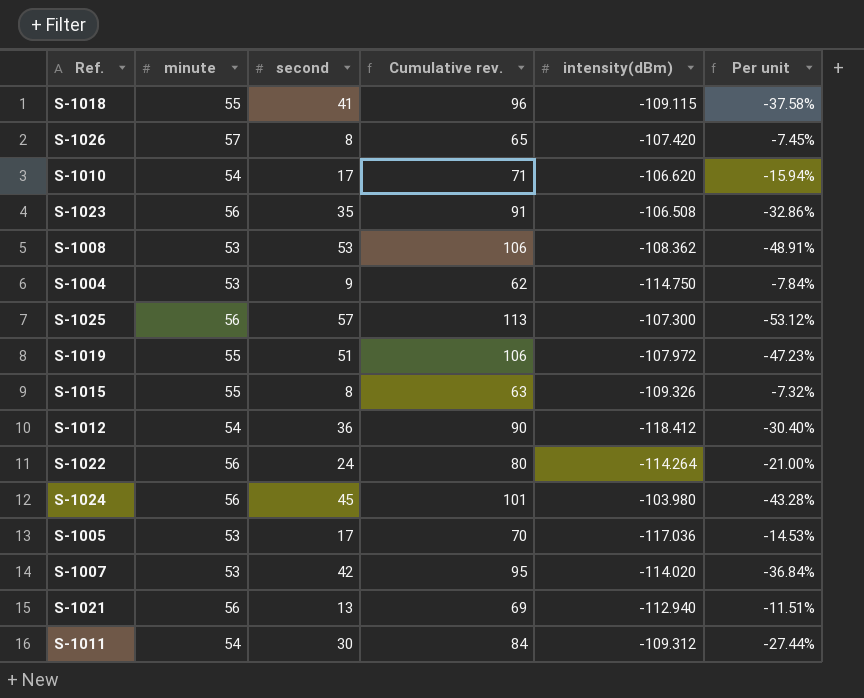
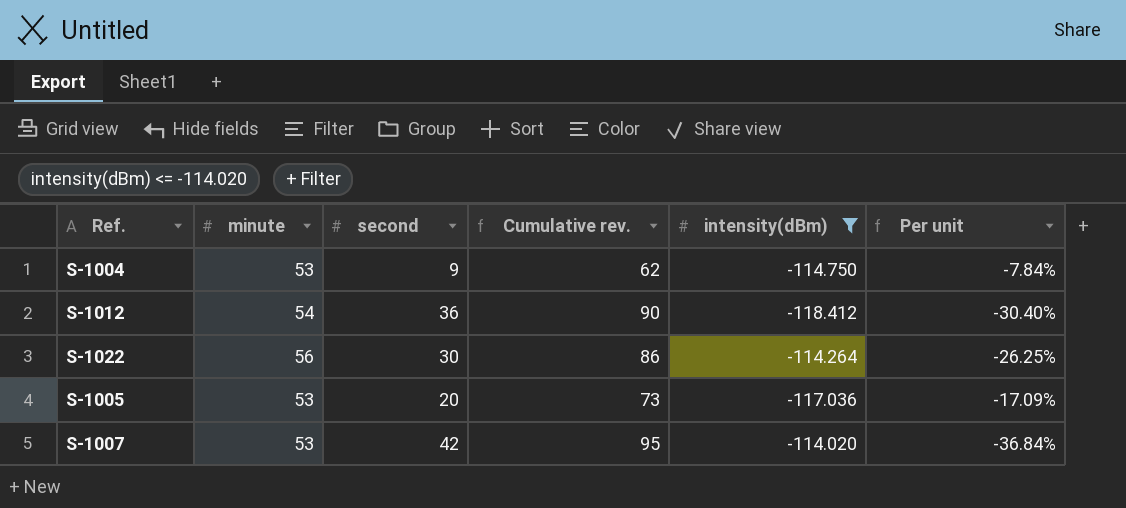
filter: none -> intensity(dBm) <= -114.020
S-1022 | second: 24 -> 30
S-1022 | Cumulative rev.: 80 -> 86
S-1022 | Per unit: -21.00% -> -26.25%
S-1005 | second: 17 -> 20
S-1005 | Cumulative rev.: 70 -> 73
S-1005 | Per unit: -14.53% -> -17.09%

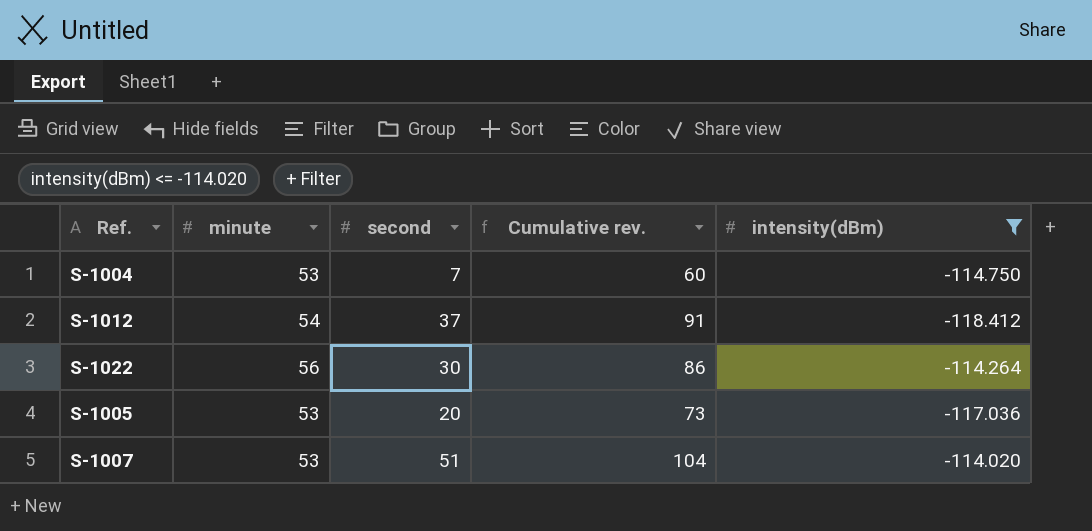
column Per unit | formula: [second] / [intensity(dBm)] -> none
S-1004 | second: 9 -> 7
S-1004 | Cumulative rev.: 62 -> 60
S-1012 | second: 36 -> 37
S-1012 | Cumulative rev.: 90 -> 91
S-1007 | second: 42 -> 51
S-1007 | Cumulative rev.: 95 -> 104

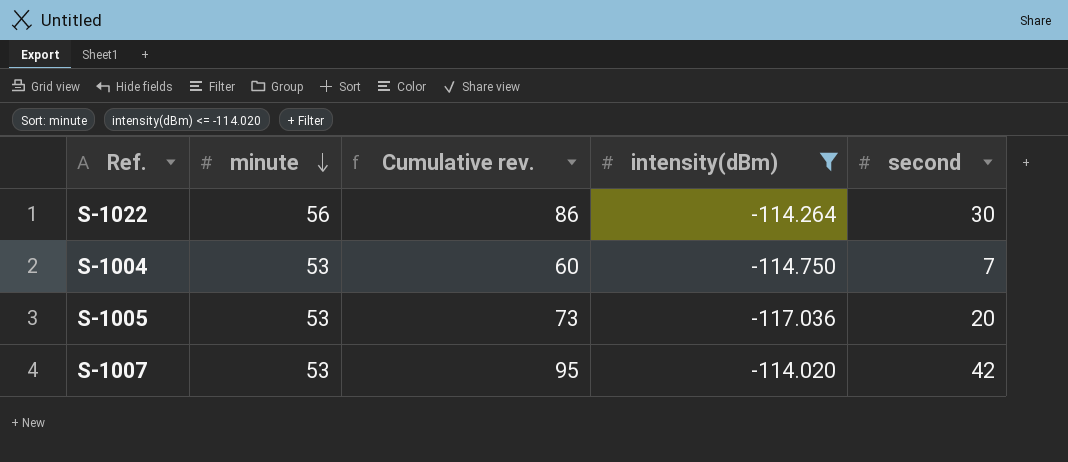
row order: none -> minute descending
column second | position: 3 -> 5
row S-1012: 54 | 37 | 91 | -118.412 -> none
S-1007 | Cumulative rev.: 104 -> 95
S-1007 | second: 51 -> 42

